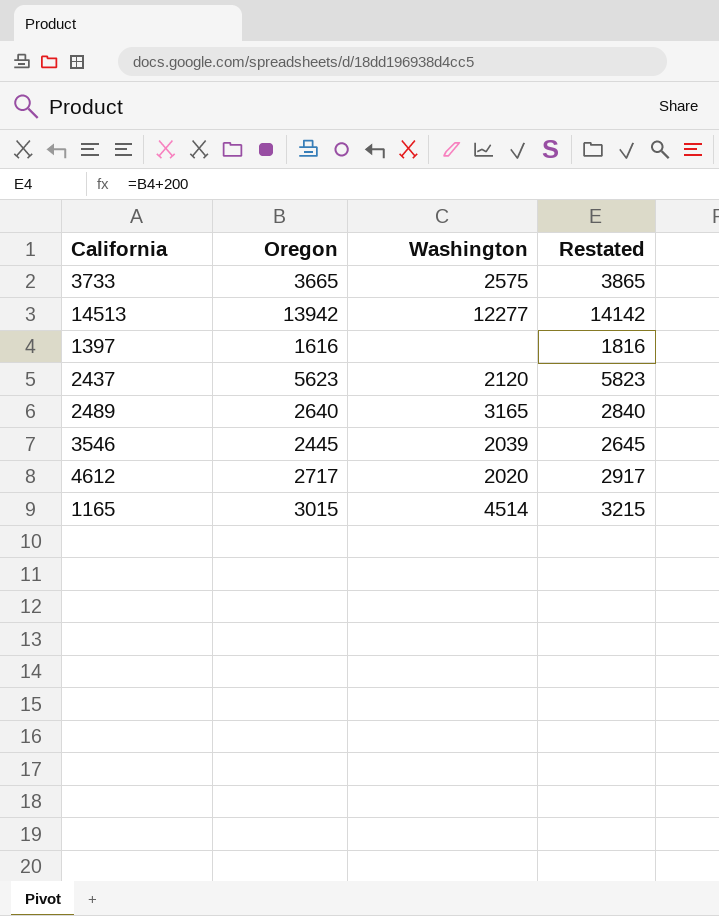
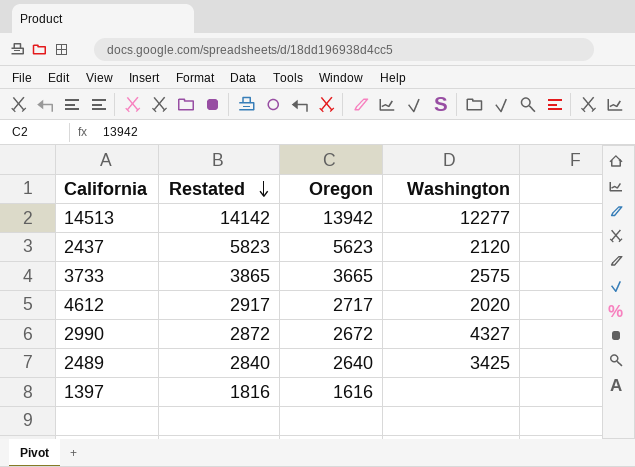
row order: none -> Restated descending
column Restated | position: 4 -> 2
row 3546: 2445 | 2039 | 2645 -> none
row 1165: 3015 | 4514 | 3215 -> none
row 2990: none -> 2872 | 2672 | 4327
2489 | Washington: 3165 -> 3425

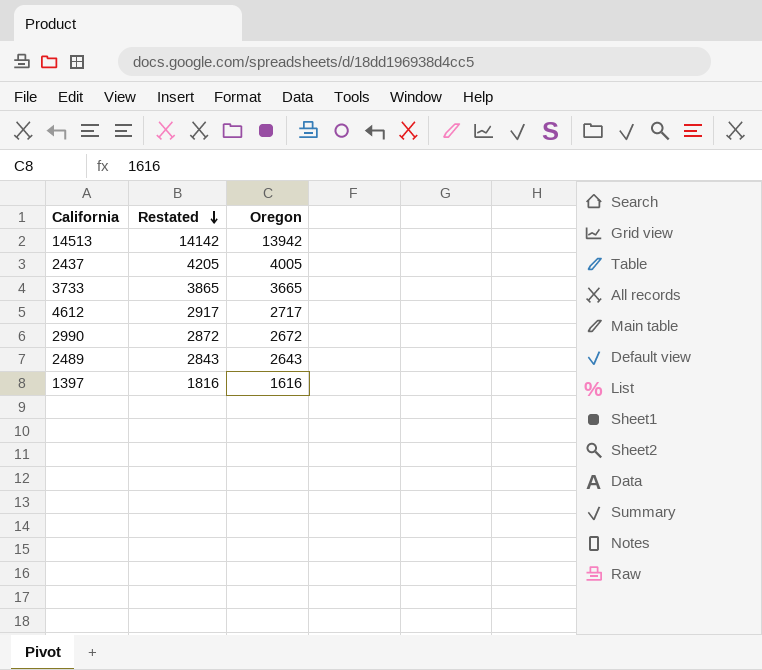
column Washington | position: 4 -> none
2437 | Restated: 5823 -> 4205
2437 | Oregon: 5623 -> 4005
2489 | Restated: 2840 -> 2843
2489 | Oregon: 2640 -> 2643

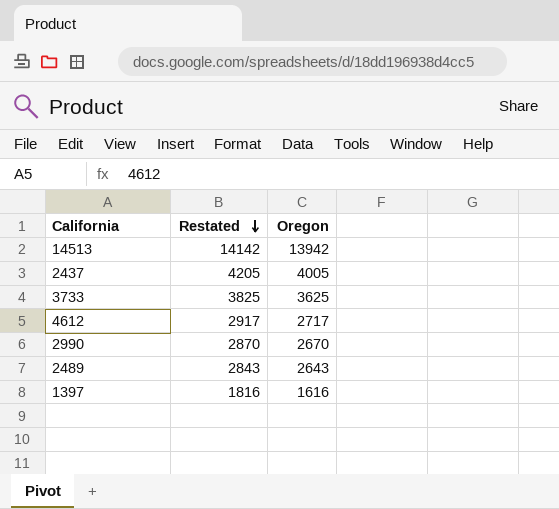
3733 | Restated: 3865 -> 3825
3733 | Oregon: 3665 -> 3625
2990 | Restated: 2872 -> 2870
2990 | Oregon: 2672 -> 2670

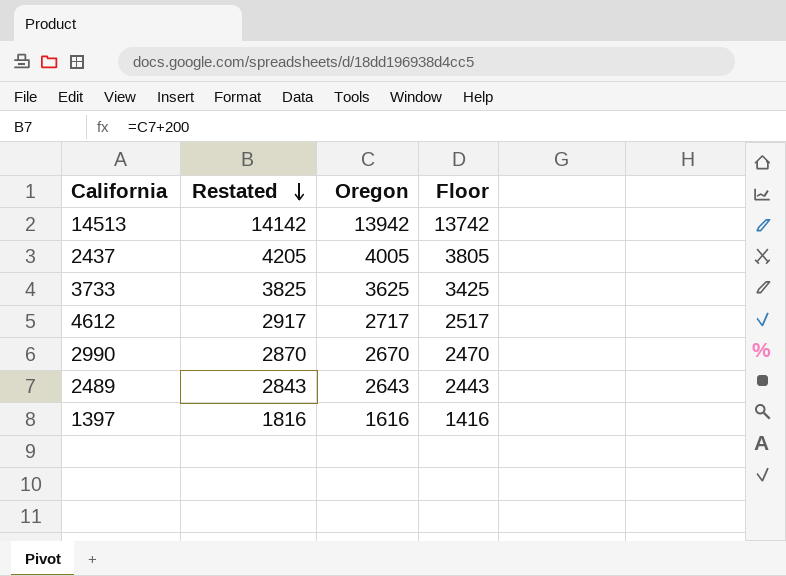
column Floor | formula: none -> [Oregon] - 200

